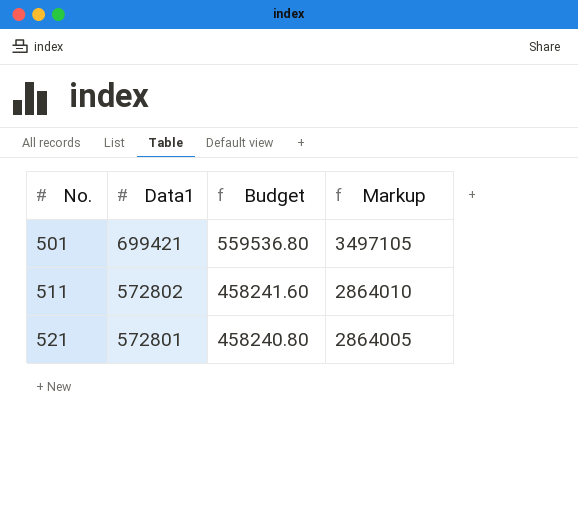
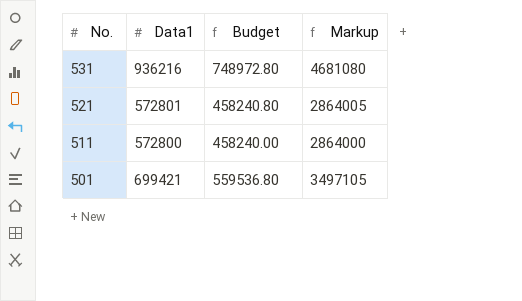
row order: No. ascending -> No. descending
row 531: none -> 936216 | 748972.80 | 4681080
511 | Data1: 572802 -> 572800
511 | Budget: 458241.60 -> 458240.00
511 | Markup: 2864010 -> 2864000

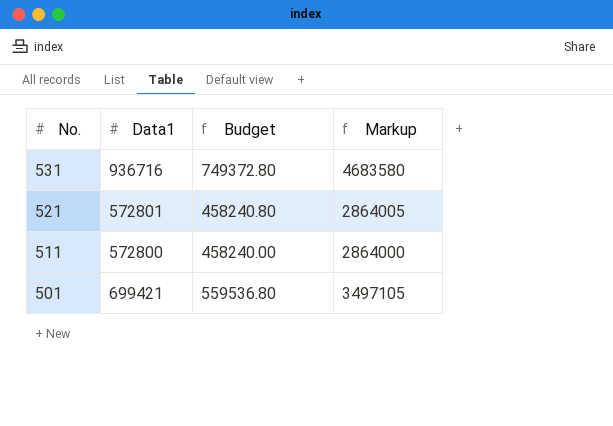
531 | Data1: 936216 -> 936716
531 | Budget: 748972.80 -> 749372.80
531 | Markup: 4681080 -> 4683580

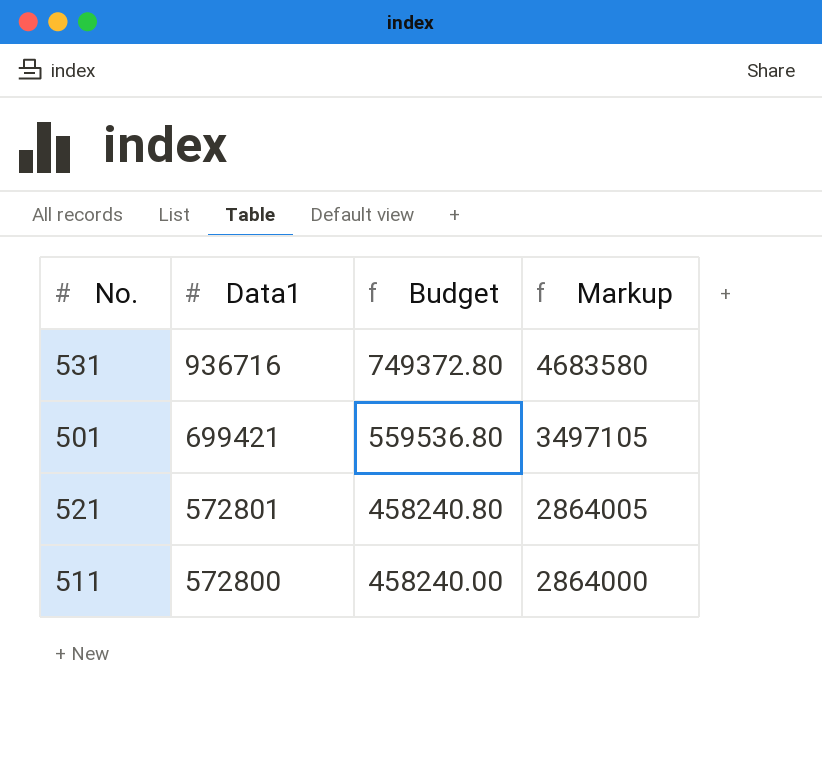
row order: No. descending -> Data1 descending

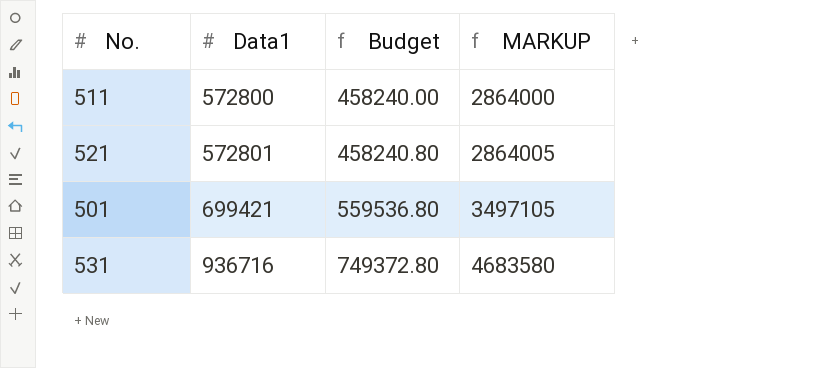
row order: Data1 descending -> Data1 ascending
column name: Markup -> MARKUP

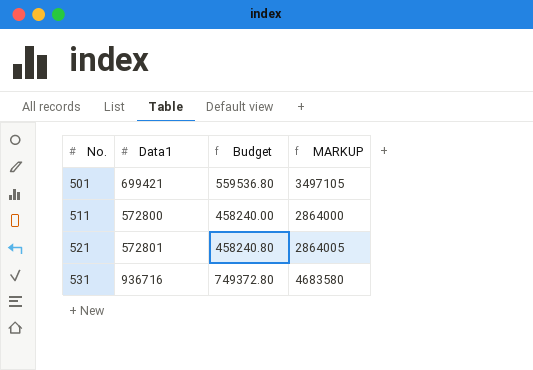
row order: Data1 ascending -> No. ascending

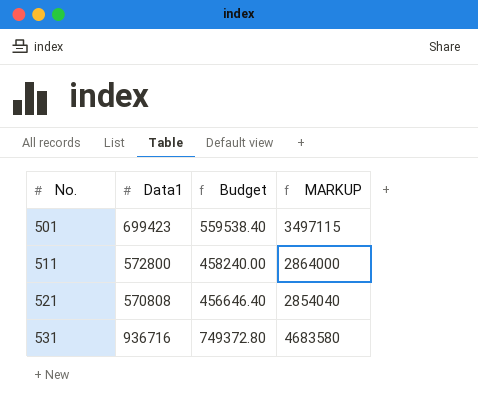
501 | Data1: 699421 -> 699423
501 | Budget: 559536.80 -> 559538.40
501 | MARKUP: 3497105 -> 3497115
521 | Data1: 572801 -> 570808
521 | Budget: 458240.80 -> 456646.40
521 | MARKUP: 2864005 -> 2854040

